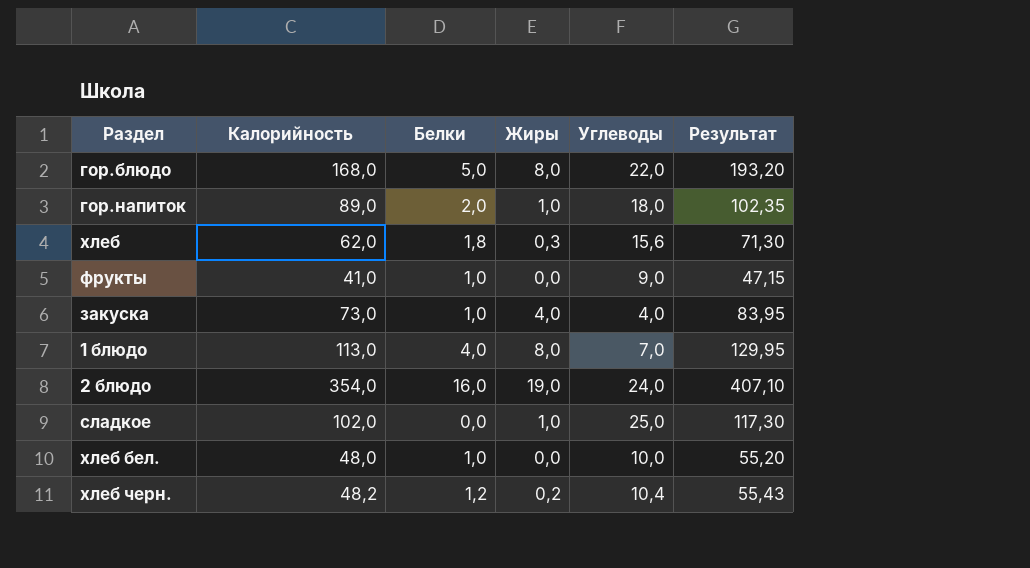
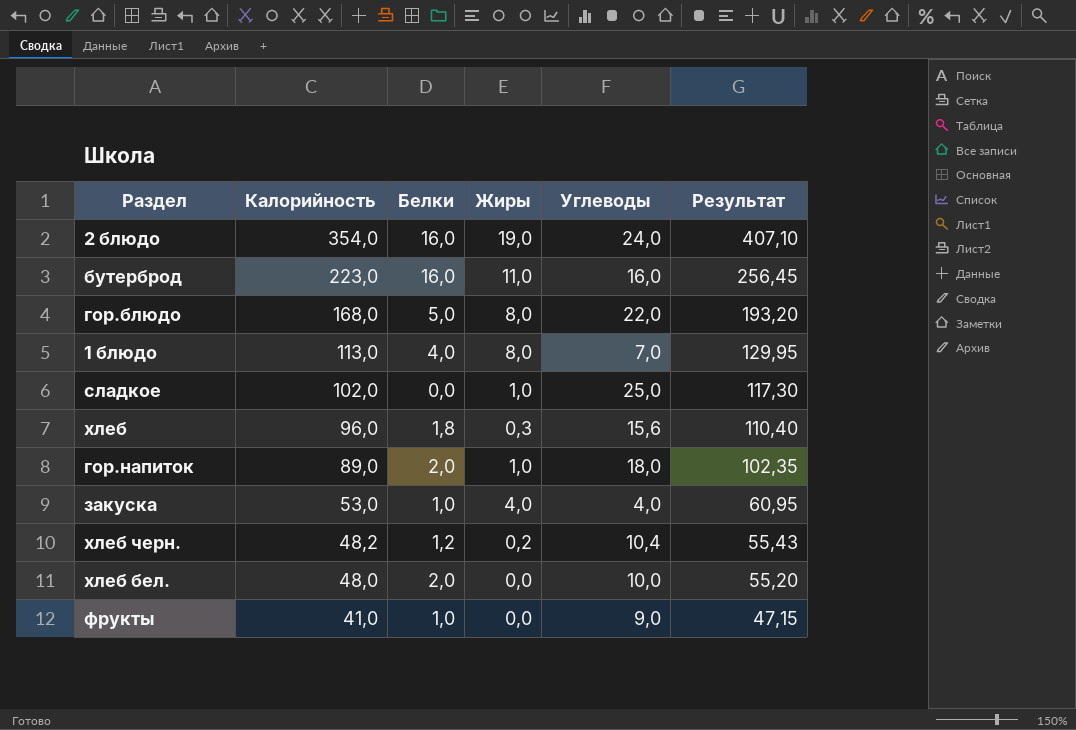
row order: none -> Калорийность descending
row бутерброд: none -> 223,0 | 16,0 | 11,0 | 16,0 | 256,45
хлеб | Калорийность: 62,0 -> 96,0
хлеб | Результат: 71,30 -> 110,40
закуска | Калорийность: 73,0 -> 53,0
закуска | Результат: 83,95 -> 60,95
хлеб бел. | Белки: 1,0 -> 2,0

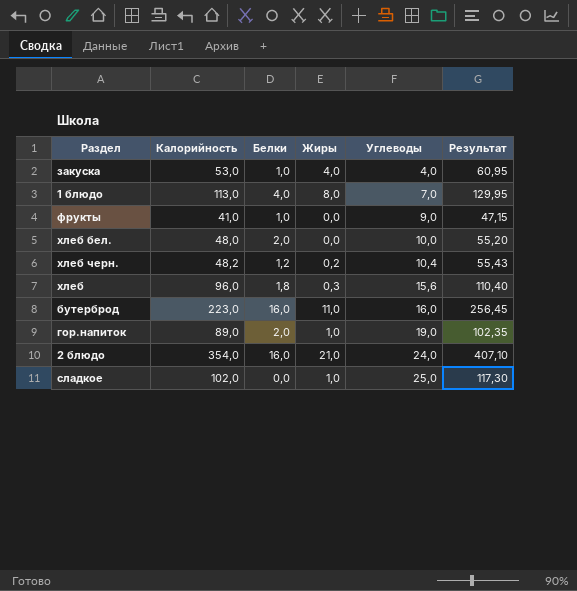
row order: Калорийность descending -> Углеводы ascending
row гор.блюдо: 168,0 | 5,0 | 8,0 | 22,0 | 193,20 -> none
гор.напиток | Углеводы: 18,0 -> 19,0
2 блюдо | Жиры: 19,0 -> 21,0

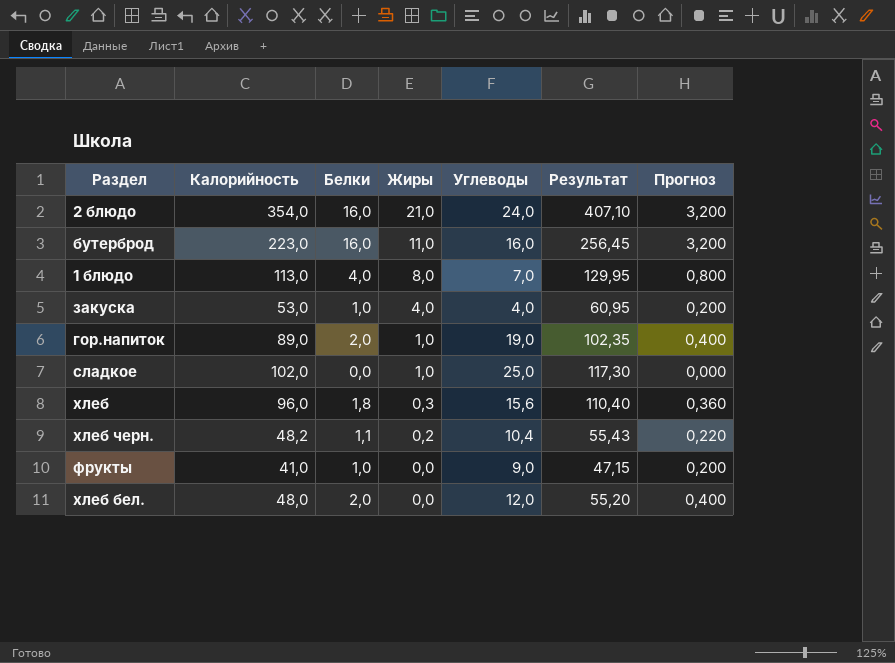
row order: Углеводы ascending -> Жиры descending
column Прогноз | formula: none -> [Белки] * 0,2
хлеб черн. | Белки: 1,2 -> 1,1
хлеб бел. | Углеводы: 10,0 -> 12,0

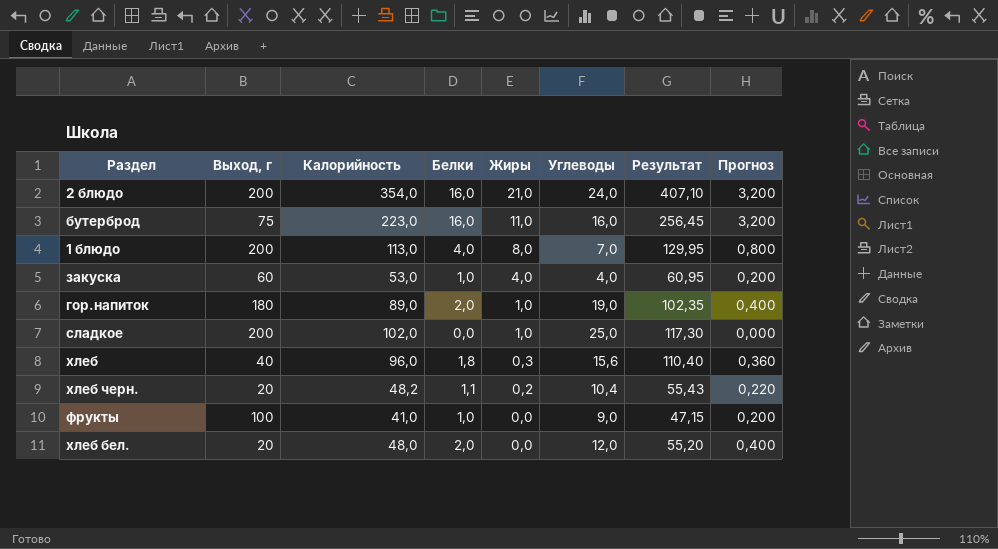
column Выход, г | position: none -> 2

